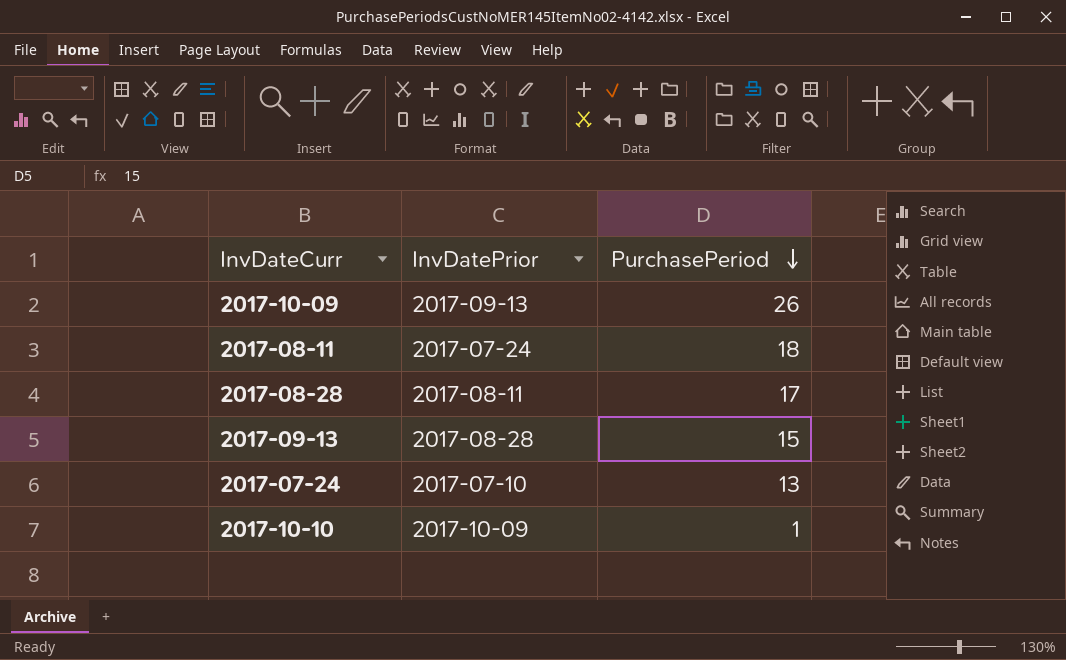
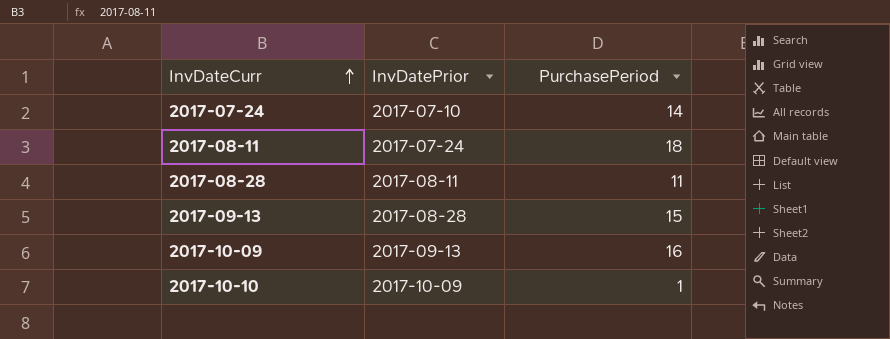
row order: PurchasePeriod descending -> InvDateCurr ascending
2017-07-24 | PurchasePeriod: 13 -> 14
2017-08-28 | PurchasePeriod: 17 -> 11
2017-10-09 | PurchasePeriod: 26 -> 16

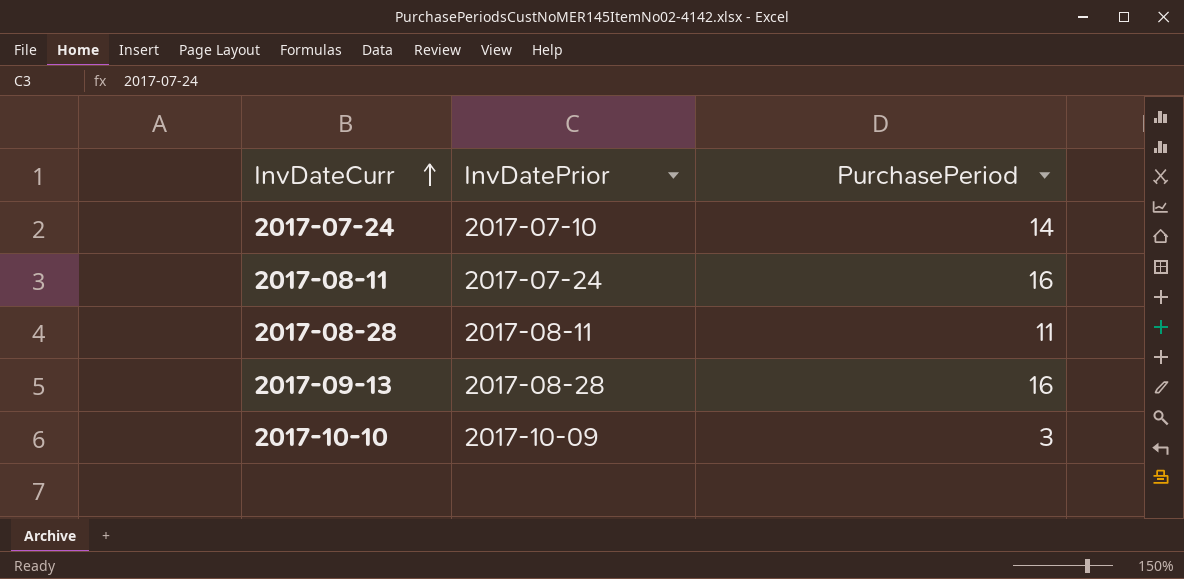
row 2017-10-09: 2017-09-13 | 16 -> none
2017-08-11 | PurchasePeriod: 18 -> 16
2017-09-13 | PurchasePeriod: 15 -> 16
2017-10-10 | PurchasePeriod: 1 -> 3

